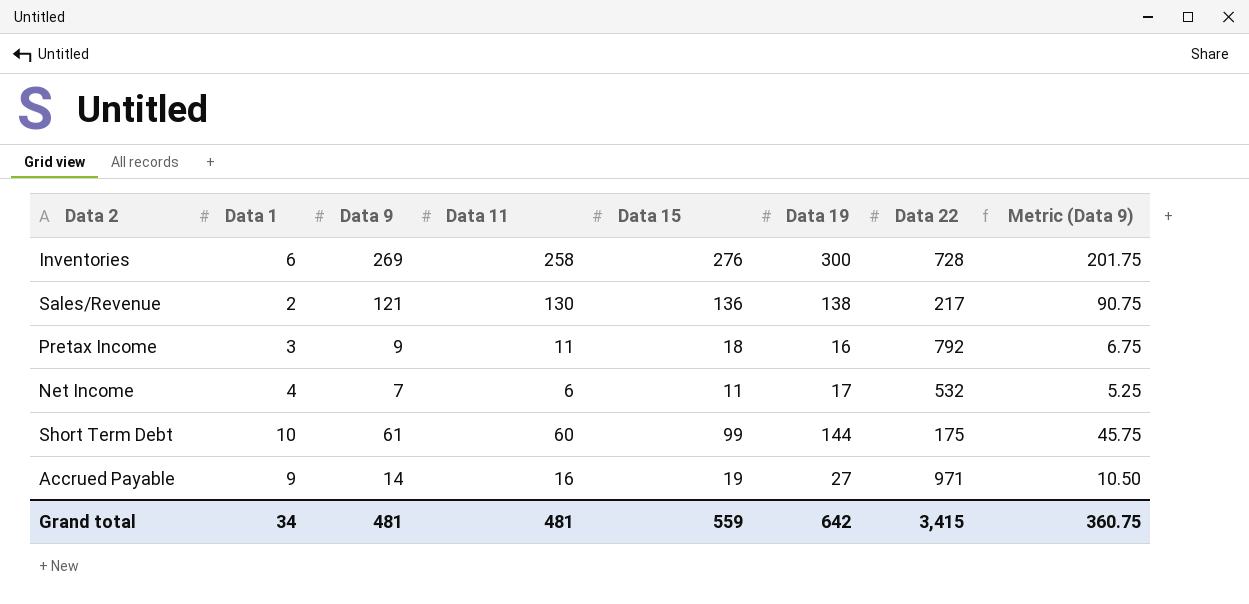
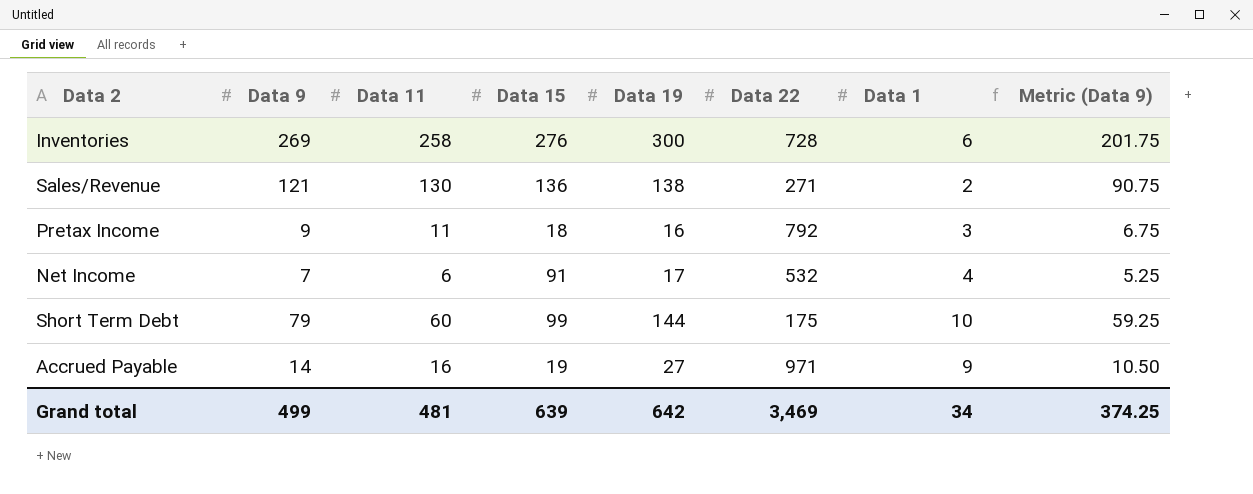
column Data 1 | position: 2 -> 7
Sales/Revenue | Data 22: 217 -> 271
Net Income | Data 15: 11 -> 91
Short Term Debt | Data 9: 61 -> 79
Short Term Debt | Metric (Data 9): 45.75 -> 59.25
Grand total | Data 9: 481 -> 499
Grand total | Data 15: 559 -> 639
Grand total | Data 22: 3,415 -> 3,469
Grand total | Metric (Data 9): 360.75 -> 374.25

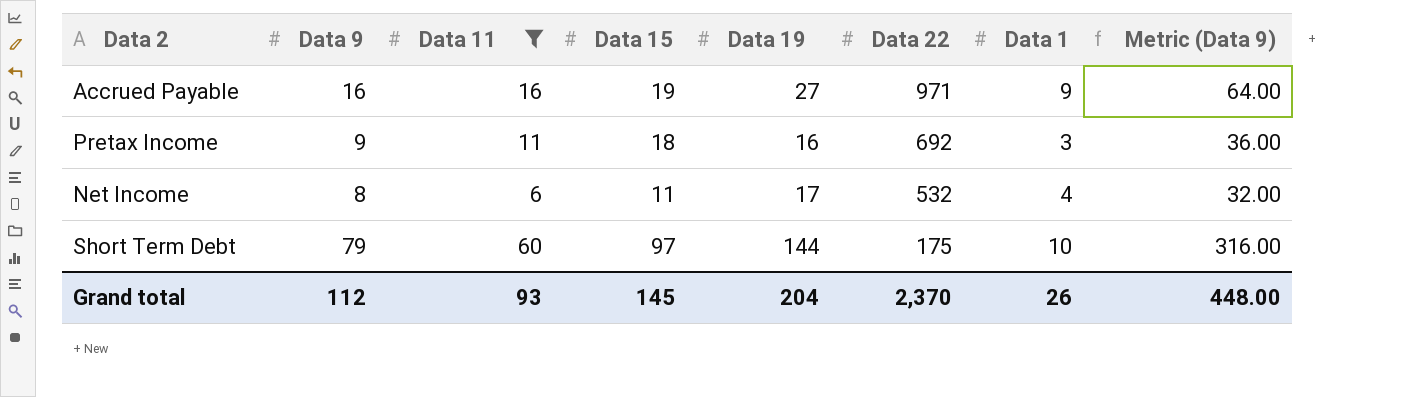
filter: none -> Data 11 <= 60
row order: none -> Data 22 descending
column Metric (Data 9) | formula: [Data 9] * 0.75 -> [Data 9] * 4
Accrued Payable | Data 9: 14 -> 16
Pretax Income | Data 22: 792 -> 692
Net Income | Data 9: 7 -> 8
Net Income | Data 15: 91 -> 11
Short Term Debt | Data 15: 99 -> 97
Grand total | Data 9: 499 -> 112
Grand total | Data 11: 481 -> 93
Grand total | Data 15: 639 -> 145
Grand total | Data 19: 642 -> 204
Grand total | Data 22: 3,469 -> 2,370
Grand total | Data 1: 34 -> 26
Grand total | Metric (Data 9): 374.25 -> 448.00

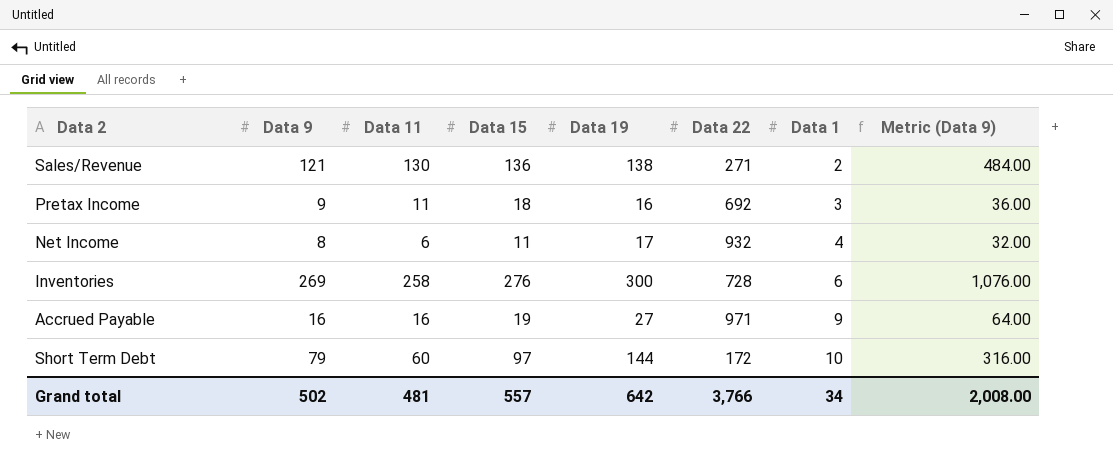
filter: Data 11 <= 60 -> none
row order: Data 22 descending -> Data 1 ascending
Net Income | Data 22: 532 -> 932
Short Term Debt | Data 22: 175 -> 172
Grand total | Data 9: 112 -> 502
Grand total | Data 11: 93 -> 481
Grand total | Data 15: 145 -> 557
Grand total | Data 19: 204 -> 642
Grand total | Data 22: 2,370 -> 3,766
Grand total | Data 1: 26 -> 34
Grand total | Metric (Data 9): 448.00 -> 2,008.00

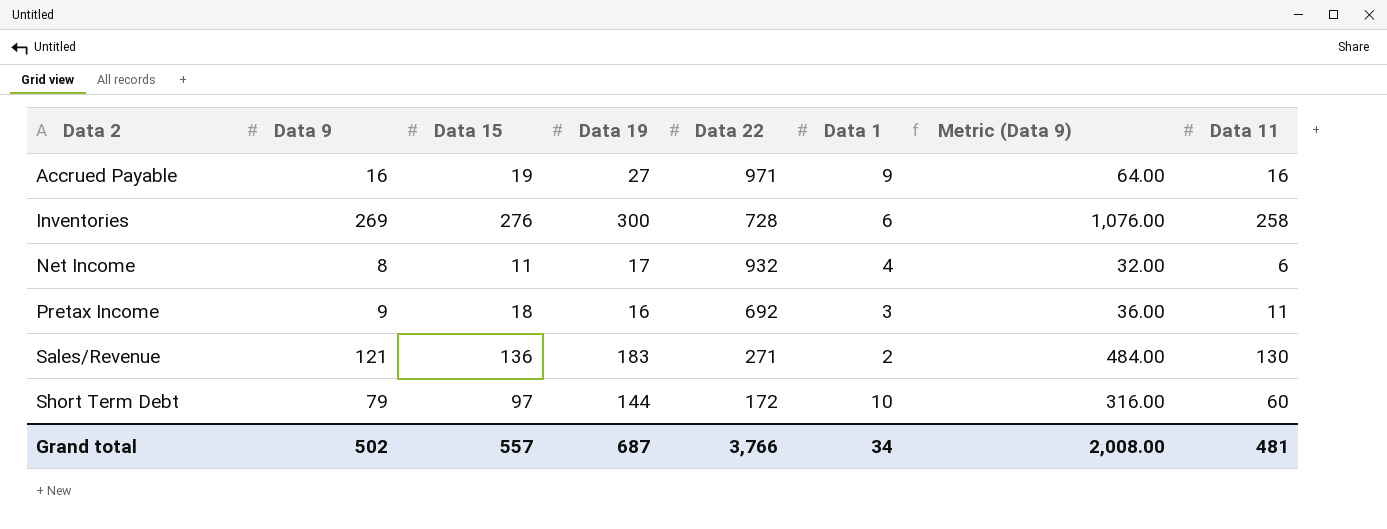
row order: Data 1 ascending -> Data 2 ascending
column Data 11 | position: 3 -> 8
Sales/Revenue | Data 19: 138 -> 183
Grand total | Data 19: 642 -> 687

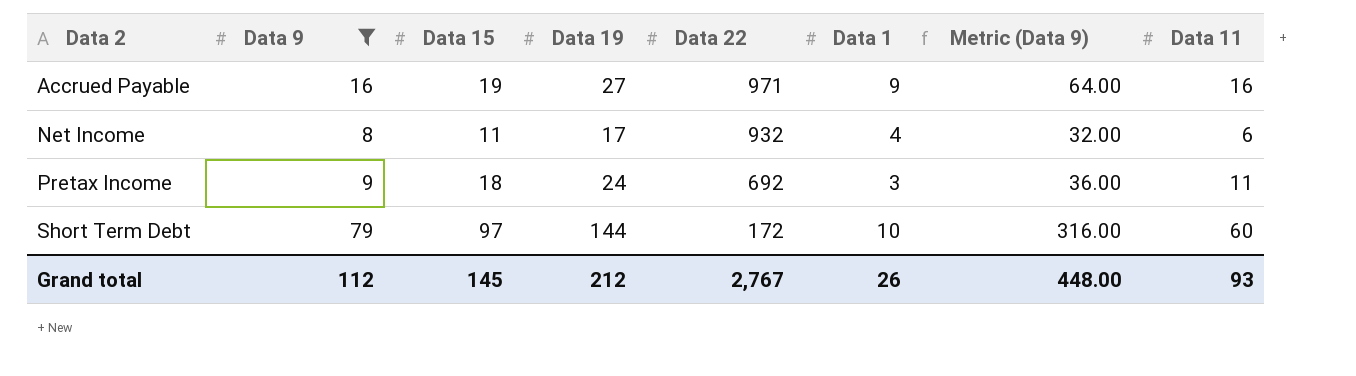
filter: none -> Data 9 <= 79
Pretax Income | Data 19: 16 -> 24
Grand total | Data 9: 502 -> 112
Grand total | Data 15: 557 -> 145
Grand total | Data 19: 687 -> 212
Grand total | Data 22: 3,766 -> 2,767
Grand total | Data 1: 34 -> 26
Grand total | Metric (Data 9): 2,008.00 -> 448.00
Grand total | Data 11: 481 -> 93

